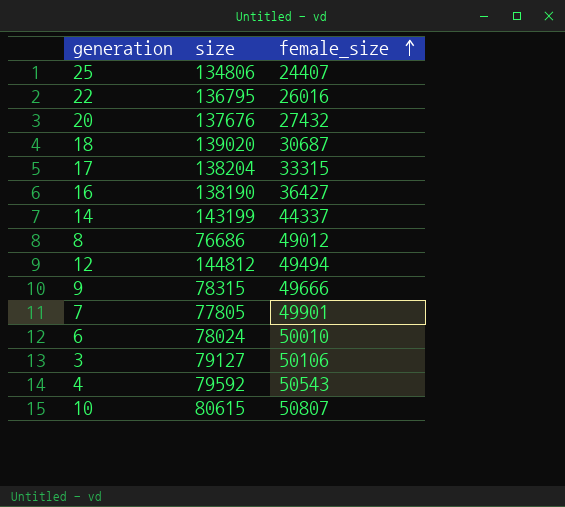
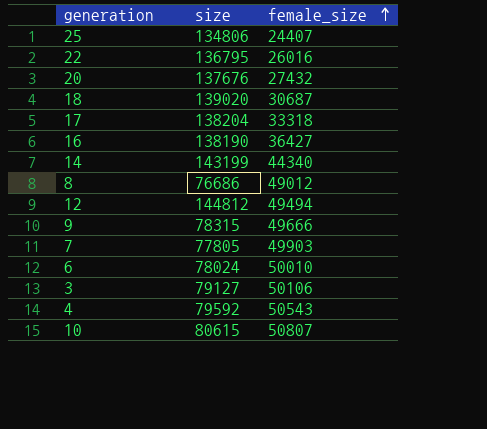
17 | female_size: 33315 -> 33318
14 | female_size: 44337 -> 44340
7 | female_size: 49901 -> 49903

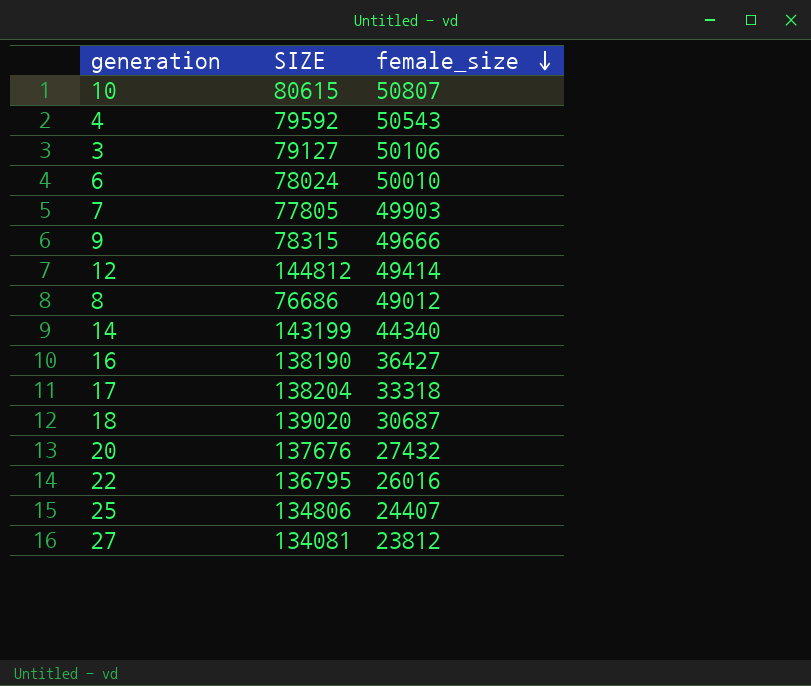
row order: female_size ascending -> female_size descending
column name: size -> SIZE
12 | female_size: 49494 -> 49414
row 27: none -> 134081 | 23812

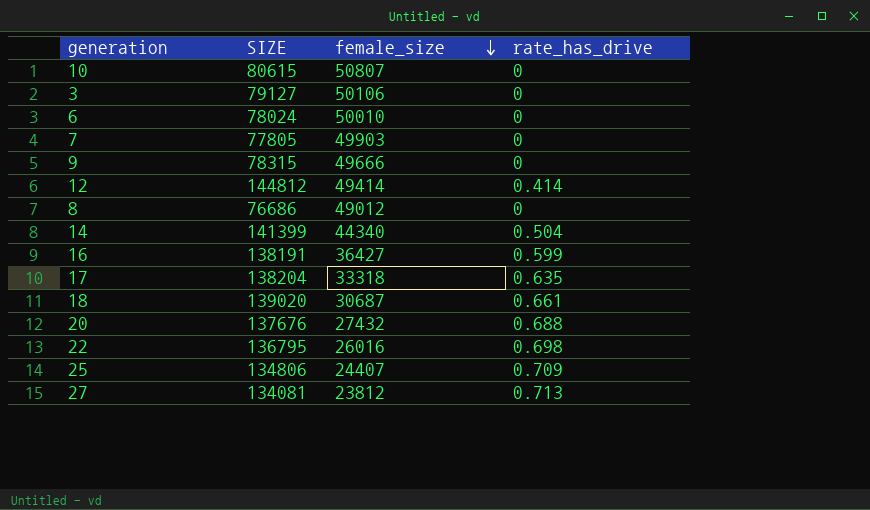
column rate_has_drive | position: none -> 4
row 4: 79592 | 50543 -> none
14 | SIZE: 143199 -> 141399
16 | SIZE: 138190 -> 138191

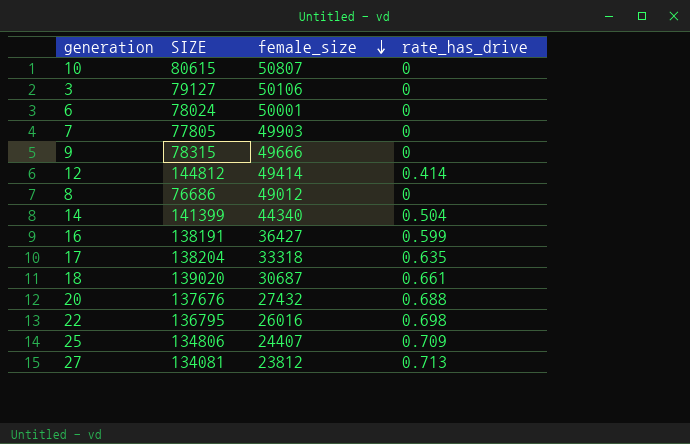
6 | female_size: 50010 -> 50001

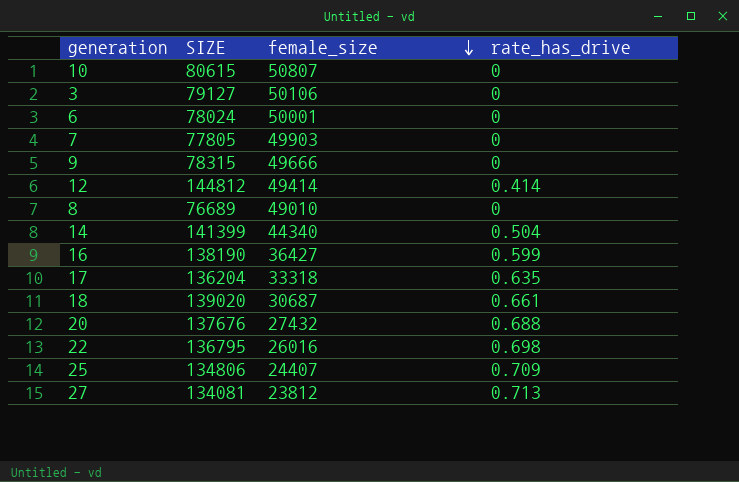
8 | SIZE: 76686 -> 76689
8 | female_size: 49012 -> 49010
16 | SIZE: 138191 -> 138190
17 | SIZE: 138204 -> 136204

